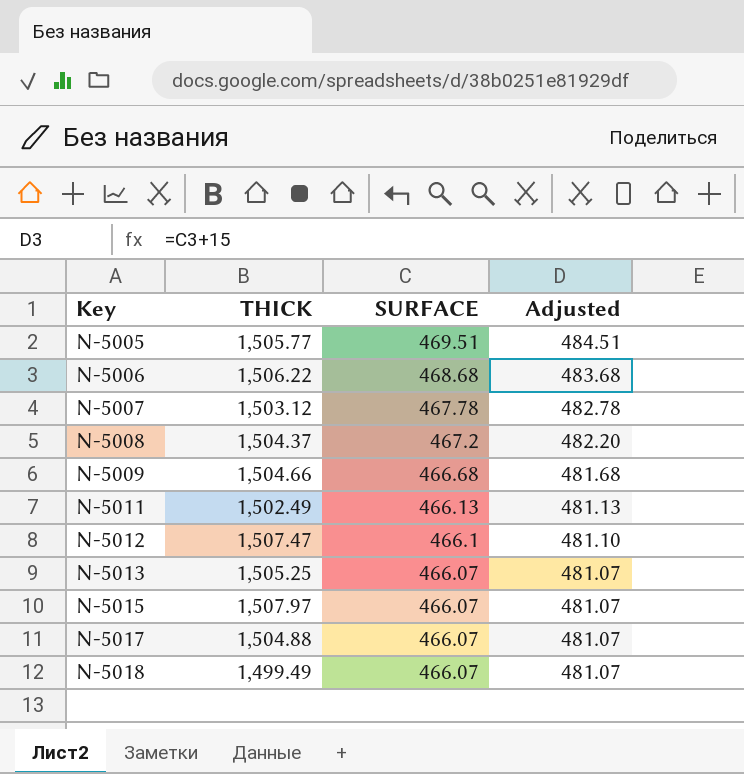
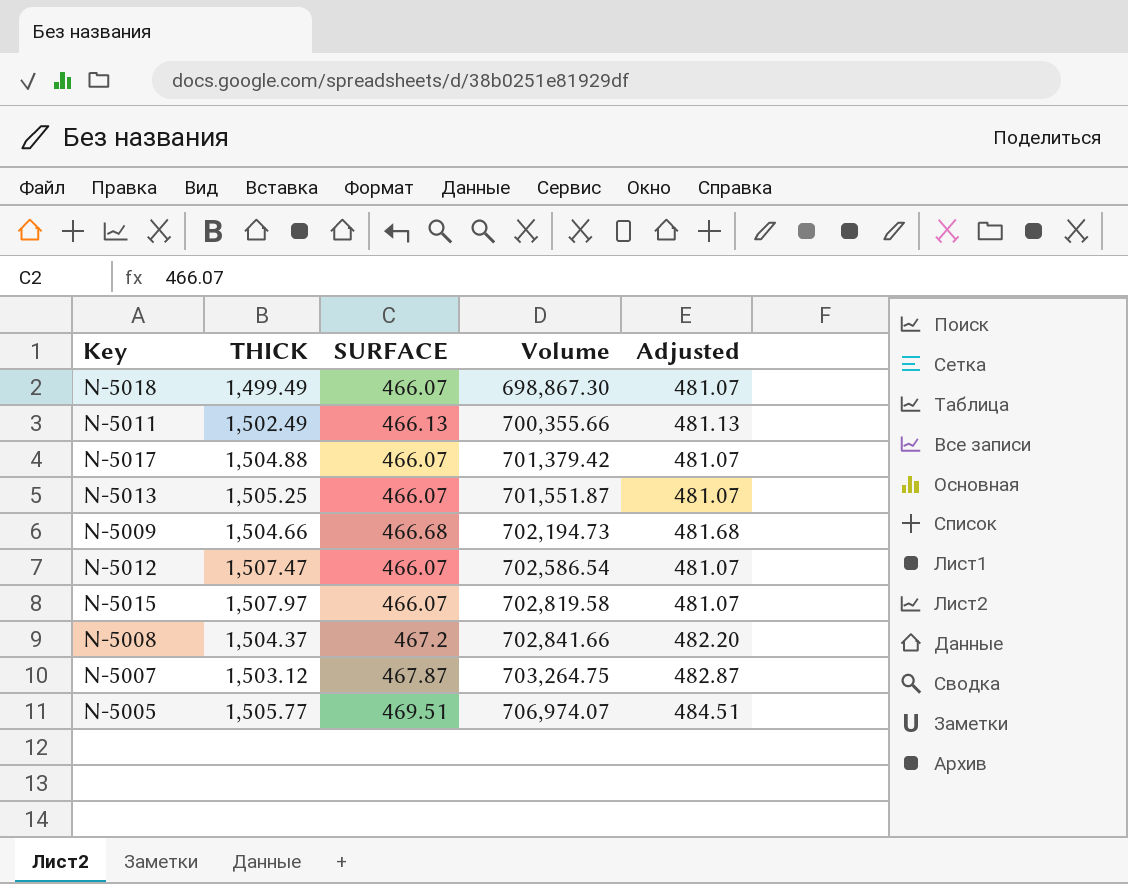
row order: Key ascending -> Volume ascending
column Volume | formula: none -> [THICK] * [SURFACE]
row N-5006: 1,506.22 | 468.68 | 483.68 -> none
N-5012 | SURFACE: 466.1 -> 466.07
N-5012 | Adjusted: 481.10 -> 481.07
N-5007 | SURFACE: 467.78 -> 467.87
N-5007 | Adjusted: 482.78 -> 482.87

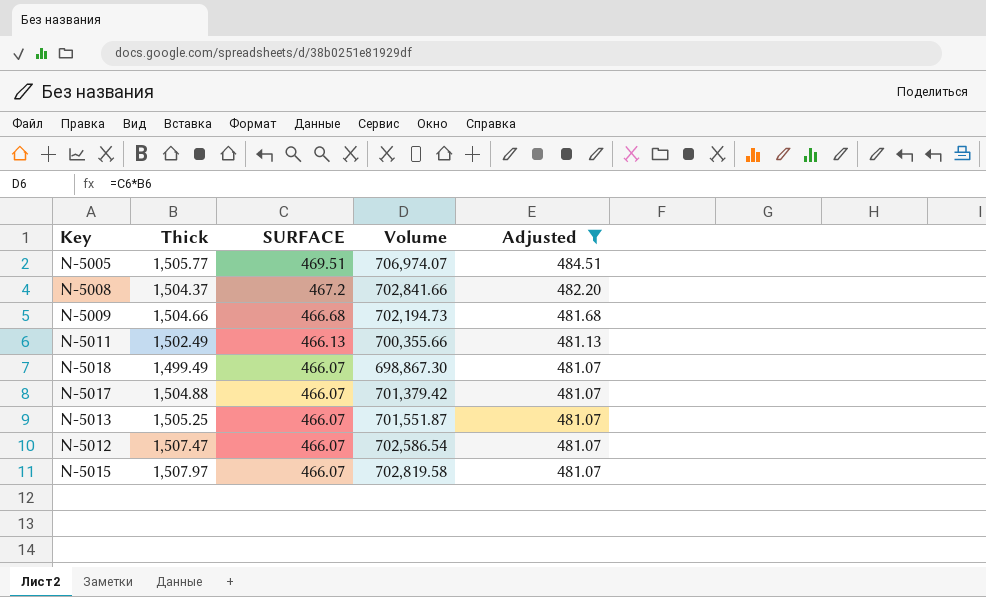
filter: none -> Adjusted != 482.87
row order: Volume ascending -> SURFACE descending
column name: THICK -> Thick

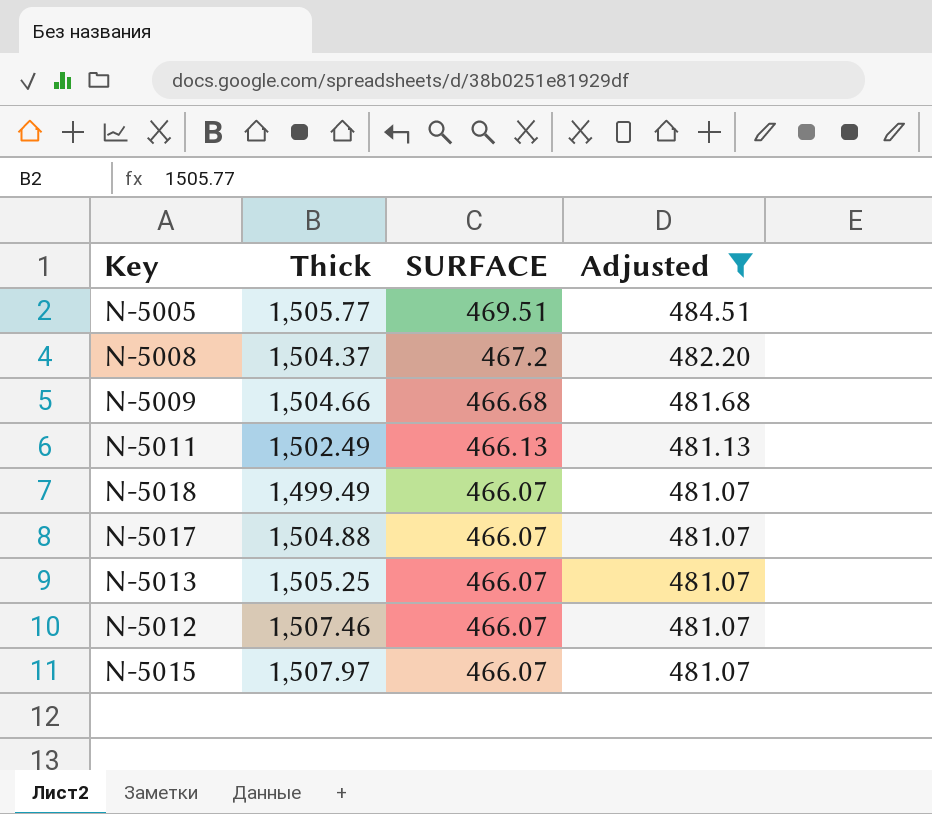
column Volume | formula: [Thick] * [SURFACE] -> none
N-5012 | Thick: 1,507.47 -> 1,507.46

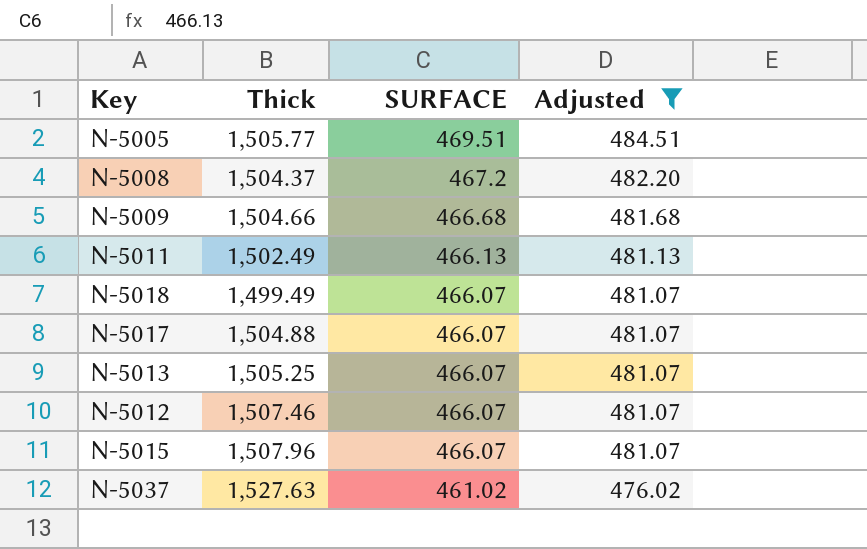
N-5015 | Thick: 1,507.97 -> 1,507.96
row N-5037: none -> 1,527.63 | 461.02 | 476.02

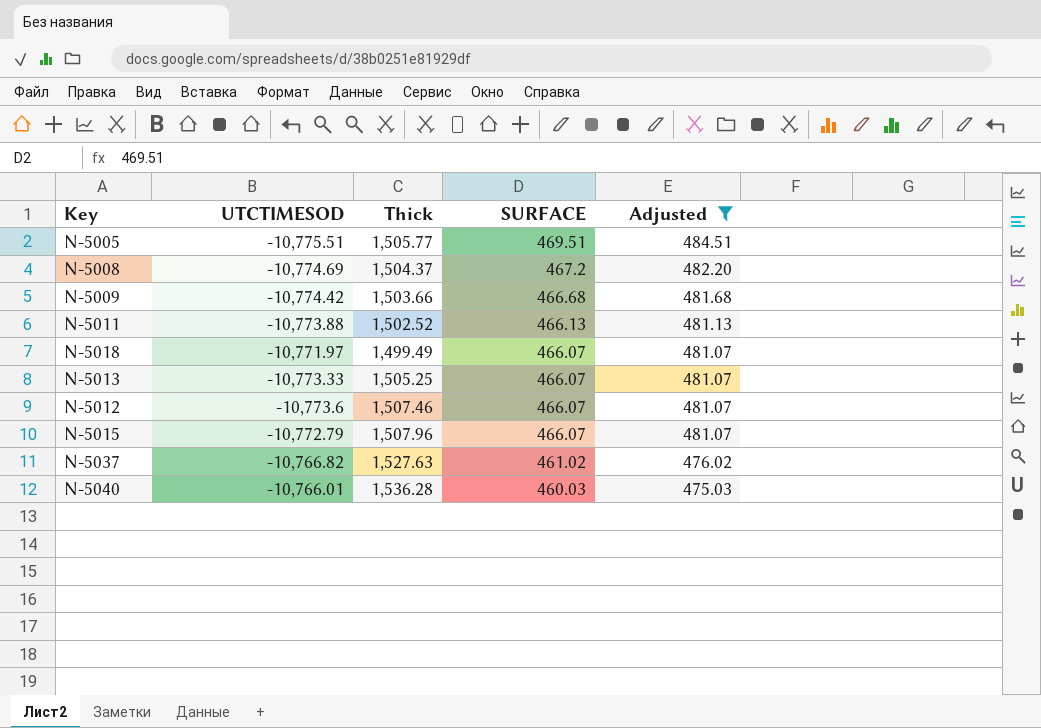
column UTCTIMESOD | position: none -> 2
row N-5017: 1,504.88 | 466.07 | 481.07 -> none
N-5009 | Thick: 1,504.66 -> 1,503.66
N-5011 | Thick: 1,502.49 -> 1,502.52
row N-5040: none -> -10,766.01 | 1,536.28 | 460.03 | 475.03

